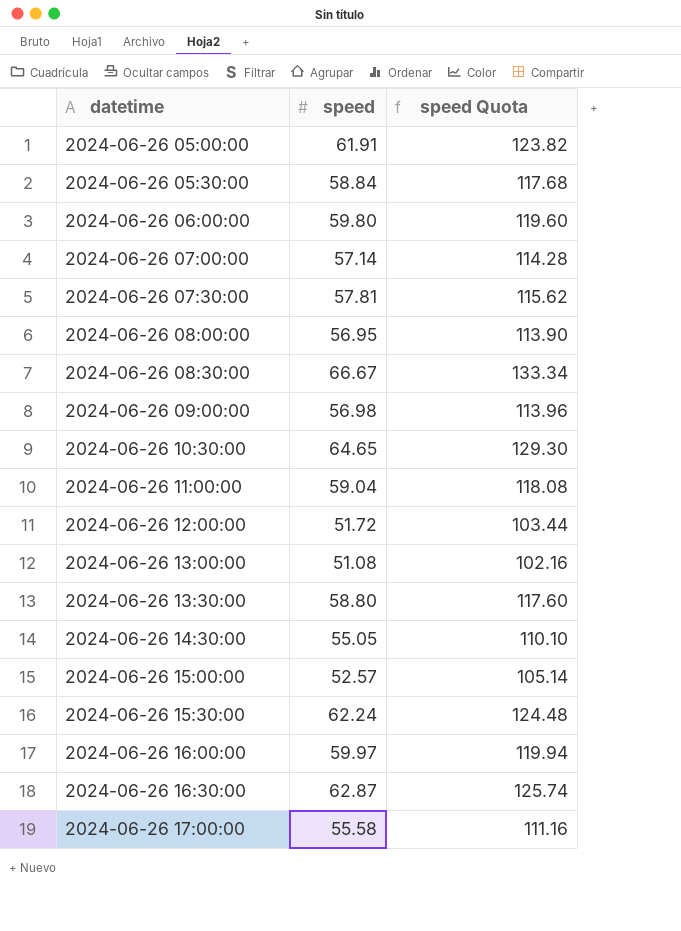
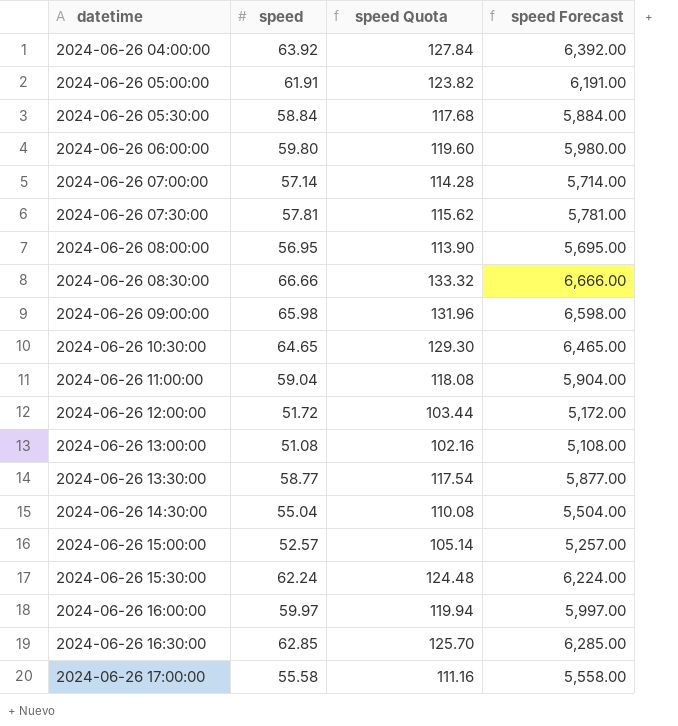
column speed Forecast | formula: none -> [speed] * 100
row 2024-06-26 04:00:00: none -> 63.92 | 127.84 | 6,392.00
2024-06-26 08:30:00 | speed: 66.67 -> 66.66
2024-06-26 08:30:00 | speed Quota: 133.34 -> 133.32
2024-06-26 09:00:00 | speed: 56.98 -> 65.98
2024-06-26 09:00:00 | speed Quota: 113.96 -> 131.96
2024-06-26 13:30:00 | speed: 58.80 -> 58.77
2024-06-26 13:30:00 | speed Quota: 117.60 -> 117.54
2024-06-26 14:30:00 | speed: 55.05 -> 55.04
2024-06-26 14:30:00 | speed Quota: 110.10 -> 110.08
2024-06-26 16:30:00 | speed: 62.87 -> 62.85
2024-06-26 16:30:00 | speed Quota: 125.74 -> 125.70

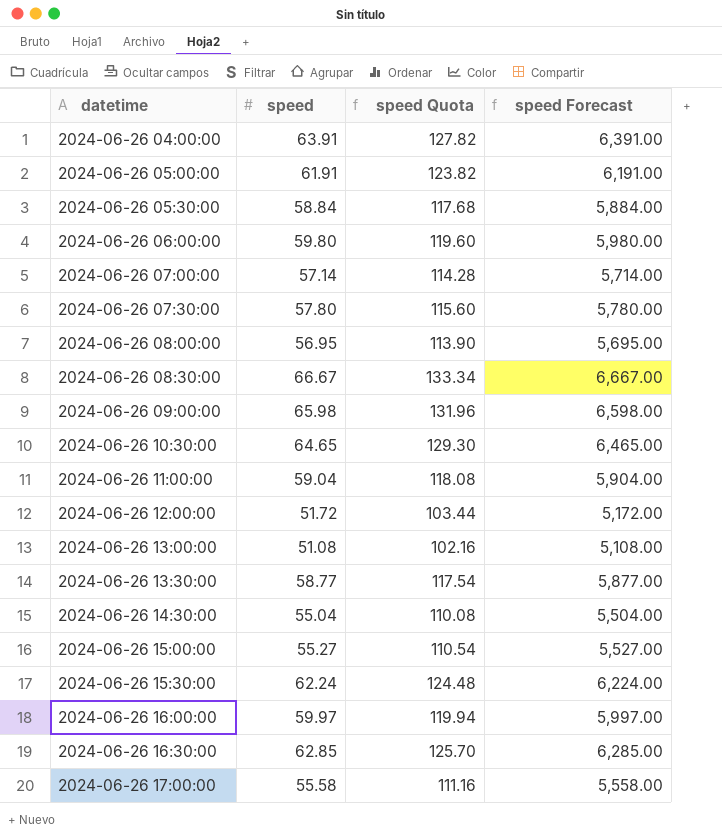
2024-06-26 04:00:00 | speed: 63.92 -> 63.91
2024-06-26 04:00:00 | speed Quota: 127.84 -> 127.82
2024-06-26 04:00:00 | speed Forecast: 6,392.00 -> 6,391.00
2024-06-26 07:30:00 | speed: 57.81 -> 57.80
2024-06-26 07:30:00 | speed Quota: 115.62 -> 115.60
2024-06-26 07:30:00 | speed Forecast: 5,781.00 -> 5,780.00
2024-06-26 08:30:00 | speed: 66.66 -> 66.67
2024-06-26 08:30:00 | speed Quota: 133.32 -> 133.34
2024-06-26 08:30:00 | speed Forecast: 6,666.00 -> 6,667.00
2024-06-26 15:00:00 | speed: 52.57 -> 55.27
2024-06-26 15:00:00 | speed Quota: 105.14 -> 110.54
2024-06-26 15:00:00 | speed Forecast: 5,257.00 -> 5,527.00

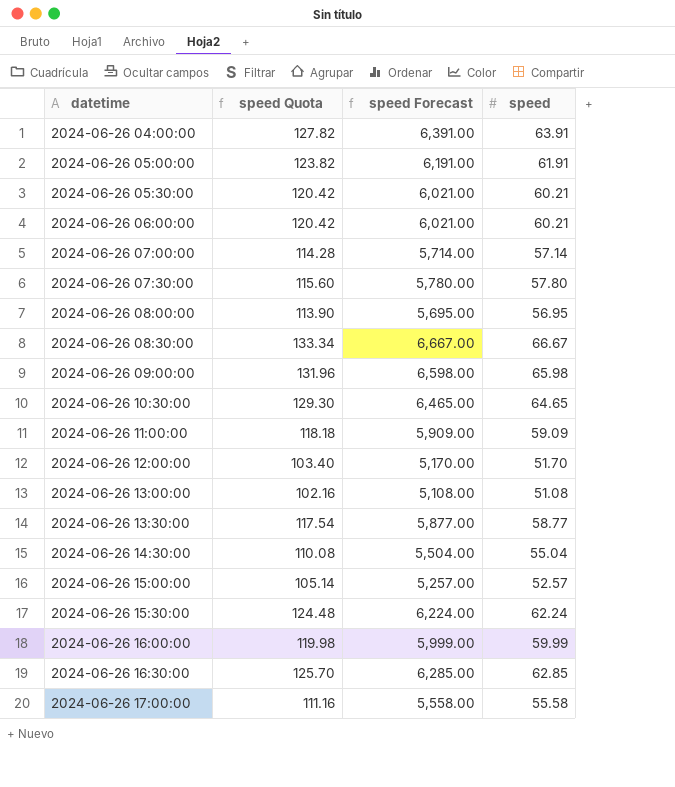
column speed | position: 2 -> 4
2024-06-26 05:30:00 | speed Quota: 117.68 -> 120.42
2024-06-26 05:30:00 | speed Forecast: 5,884.00 -> 6,021.00
2024-06-26 05:30:00 | speed: 58.84 -> 60.21
2024-06-26 06:00:00 | speed Quota: 119.60 -> 120.42
2024-06-26 06:00:00 | speed Forecast: 5,980.00 -> 6,021.00
2024-06-26 06:00:00 | speed: 59.80 -> 60.21
2024-06-26 11:00:00 | speed Quota: 118.08 -> 118.18
2024-06-26 11:00:00 | speed Forecast: 5,904.00 -> 5,909.00
2024-06-26 11:00:00 | speed: 59.04 -> 59.09
2024-06-26 12:00:00 | speed Quota: 103.44 -> 103.40
2024-06-26 12:00:00 | speed Forecast: 5,172.00 -> 5,170.00
2024-06-26 12:00:00 | speed: 51.72 -> 51.70
2024-06-26 15:00:00 | speed Quota: 110.54 -> 105.14
2024-06-26 15:00:00 | speed Forecast: 5,527.00 -> 5,257.00
2024-06-26 15:00:00 | speed: 55.27 -> 52.57
2024-06-26 16:00:00 | speed Quota: 119.94 -> 119.98
2024-06-26 16:00:00 | speed Forecast: 5,997.00 -> 5,999.00
2024-06-26 16:00:00 | speed: 59.97 -> 59.99

